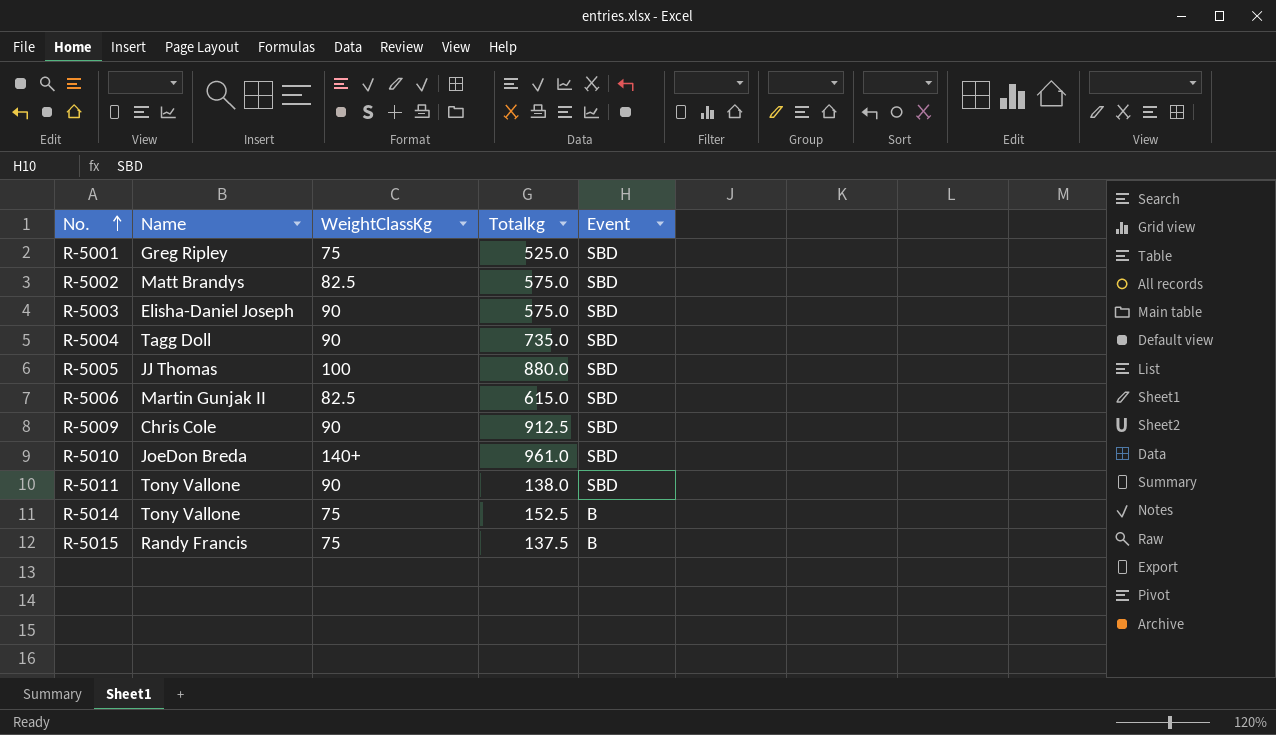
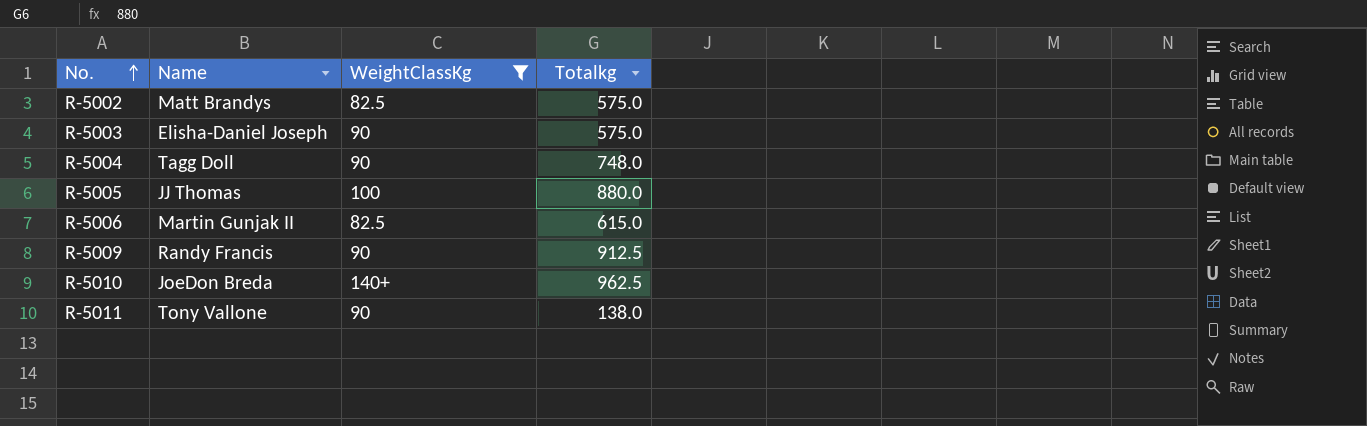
filter: none -> WeightClassKg != 75
column Event | position: 5 -> none
R-5004 | Totalkg: 735.0 -> 748.0
R-5009 | Name: Chris Cole -> Randy Francis
R-5010 | Totalkg: 961.0 -> 962.5

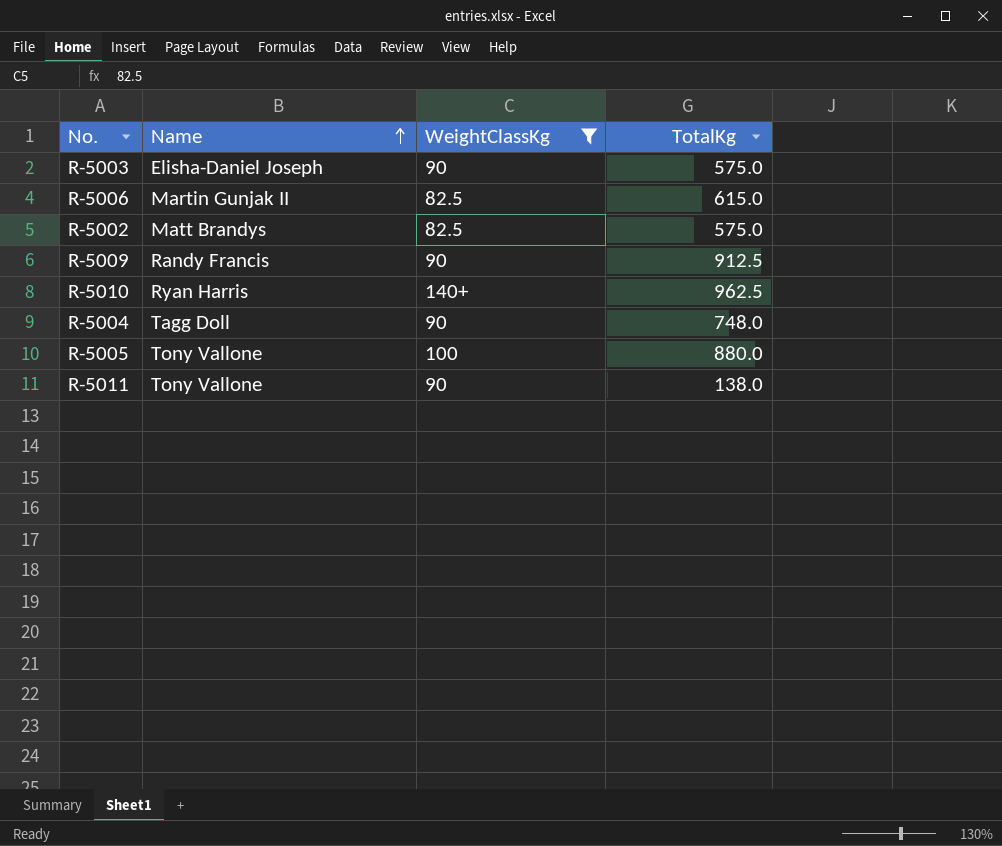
row order: No. ascending -> Name ascending
column name: Totalkg -> TotalKg
R-5010 | Name: JoeDon Breda -> Ryan Harris
R-5005 | Name: JJ Thomas -> Tony Vallone

